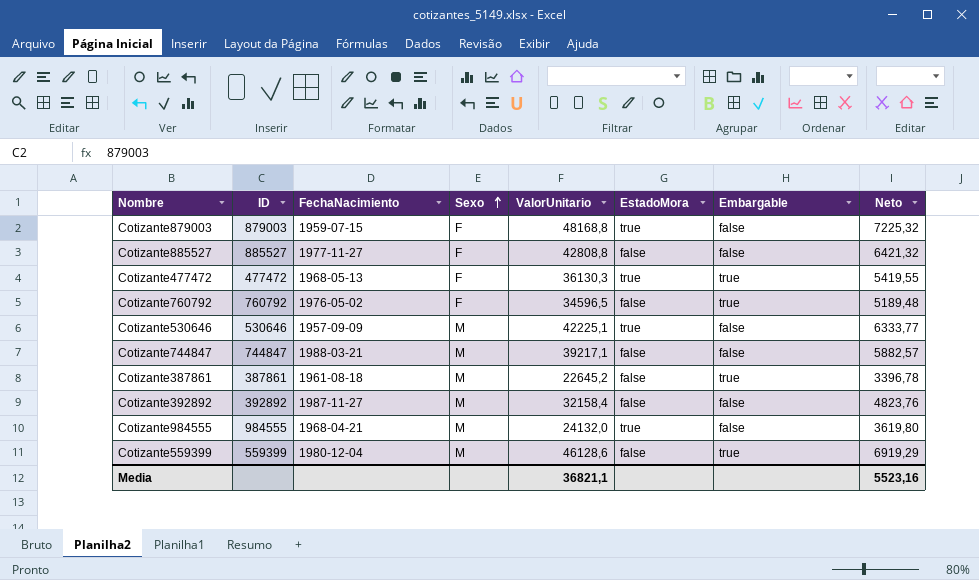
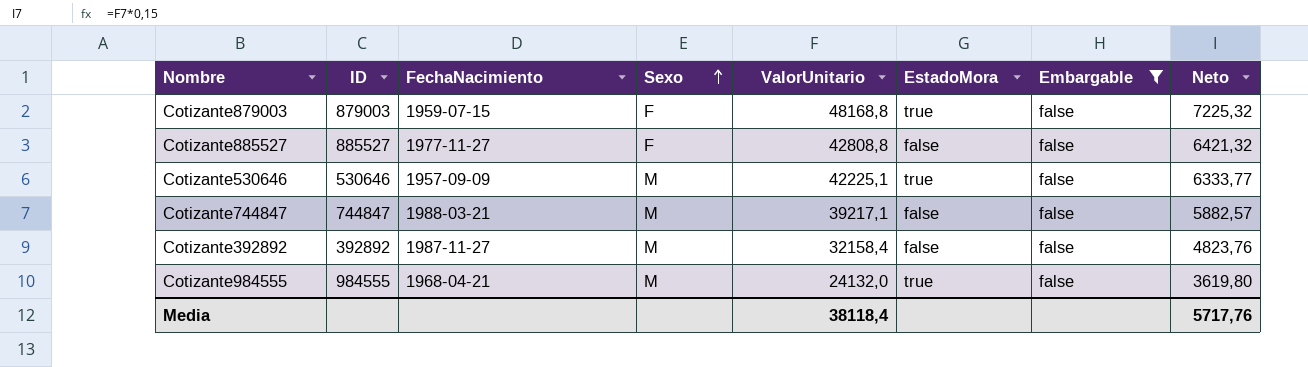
filter: none -> Embargable = false
Media | ValorUnitario: 36821,1 -> 38118,4
Media | Neto: 5523,16 -> 5717,76

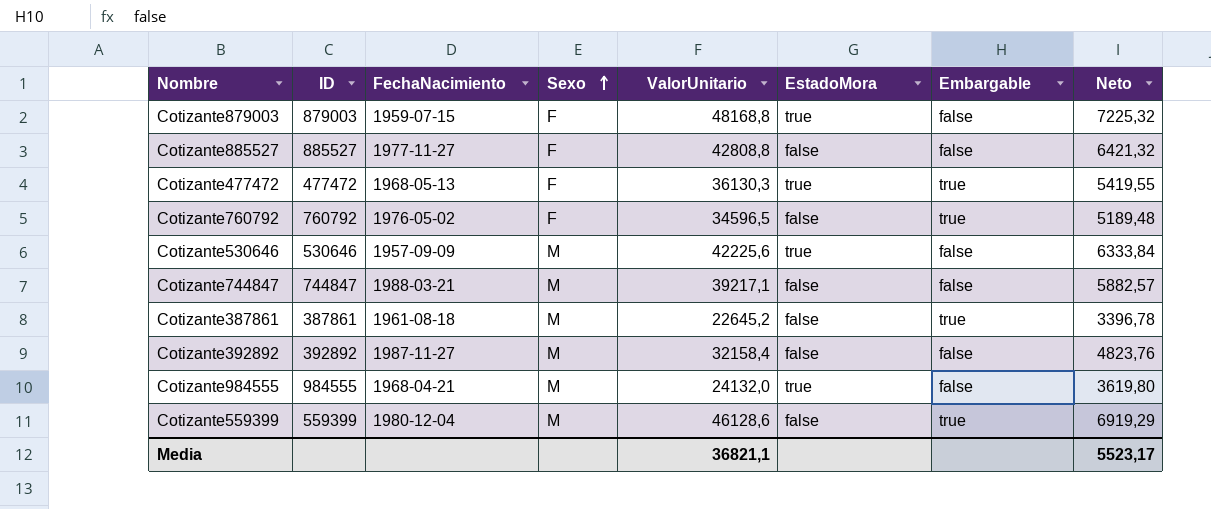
filter: Embargable = false -> none
Cotizante530646 | ValorUnitario: 42225,1 -> 42225,6
Cotizante530646 | Neto: 6333,77 -> 6333,84
Media | ValorUnitario: 38118,4 -> 36821,1
Media | Neto: 5717,76 -> 5523,17

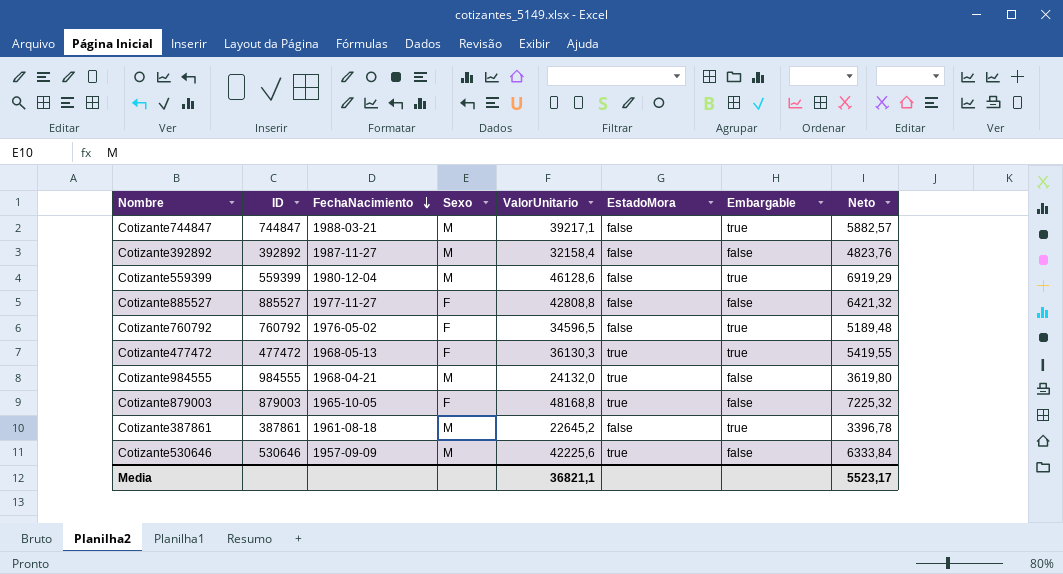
row order: Sexo ascending -> FechaNacimiento descending
Cotizante744847 | Embargable: false -> true
Cotizante879003 | FechaNacimiento: 1959-07-15 -> 1965-10-05

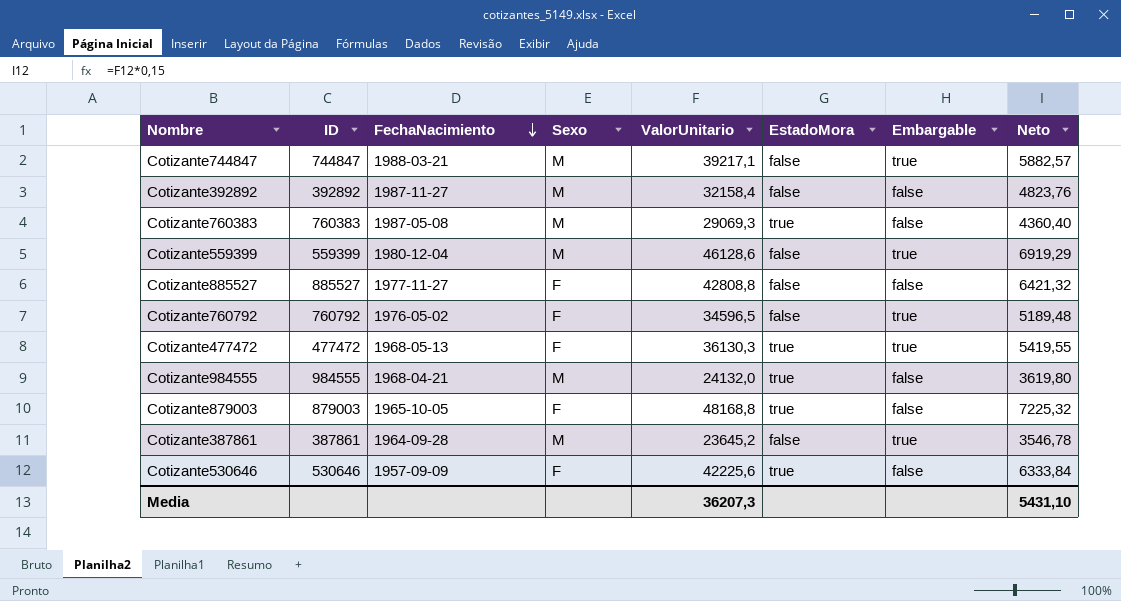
row Cotizante760383: none -> 760383 | 1987-05-08 | M | 29069,3 | true | false | 4360,40
Cotizante387861 | FechaNacimiento: 1961-08-18 -> 1964-09-28
Cotizante387861 | ValorUnitario: 22645,2 -> 23645,2
Cotizante387861 | Neto: 3396,78 -> 3546,78
Cotizante530646 | Sexo: M -> F
Media | ValorUnitario: 36821,1 -> 36207,3
Media | Neto: 5523,17 -> 5431,10

